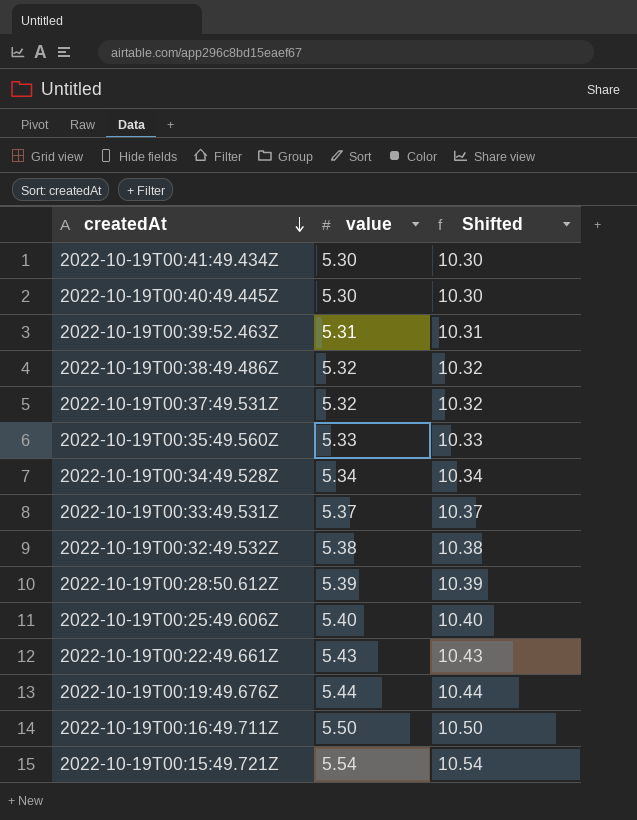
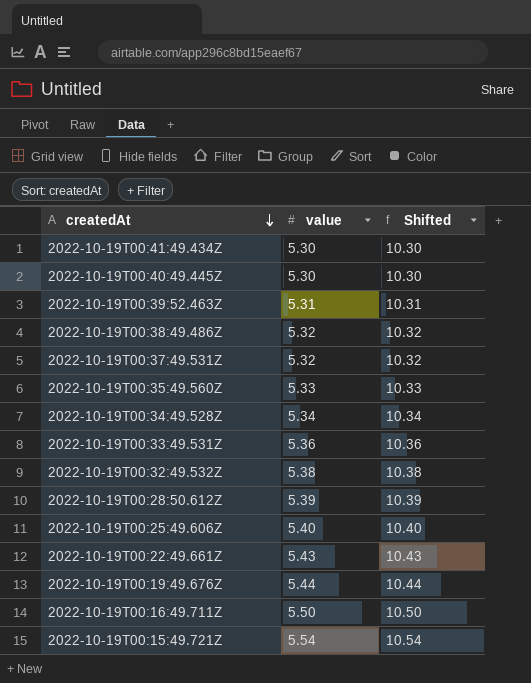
2022-10-19T00:33:49.531Z | value: 5.37 -> 5.36
2022-10-19T00:33:49.531Z | Shifted: 10.37 -> 10.36

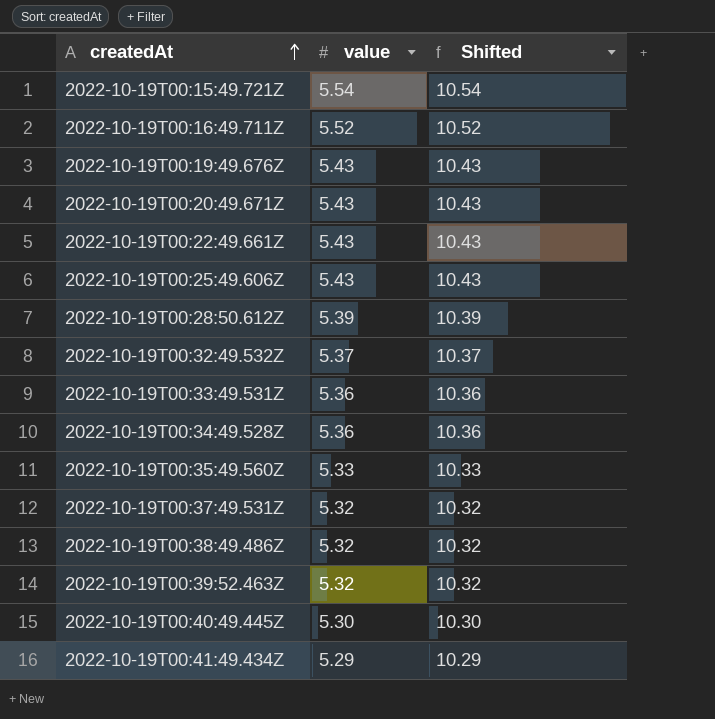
row order: createdAt descending -> createdAt ascending
2022-10-19T00:16:49.711Z | value: 5.50 -> 5.52
2022-10-19T00:16:49.711Z | Shifted: 10.50 -> 10.52
2022-10-19T00:19:49.676Z | value: 5.44 -> 5.43
2022-10-19T00:19:49.676Z | Shifted: 10.44 -> 10.43
row 2022-10-19T00:20:49.671Z: none -> 5.43 | 10.43
2022-10-19T00:25:49.606Z | value: 5.40 -> 5.43
2022-10-19T00:25:49.606Z | Shifted: 10.40 -> 10.43
2022-10-19T00:32:49.532Z | value: 5.38 -> 5.37
2022-10-19T00:32:49.532Z | Shifted: 10.38 -> 10.37
2022-10-19T00:34:49.528Z | value: 5.34 -> 5.36
2022-10-19T00:34:49.528Z | Shifted: 10.34 -> 10.36
2022-10-19T00:39:52.463Z | value: 5.31 -> 5.32
2022-10-19T00:39:52.463Z | Shifted: 10.31 -> 10.32
2022-10-19T00:41:49.434Z | value: 5.30 -> 5.29
2022-10-19T00:41:49.434Z | Shifted: 10.30 -> 10.29

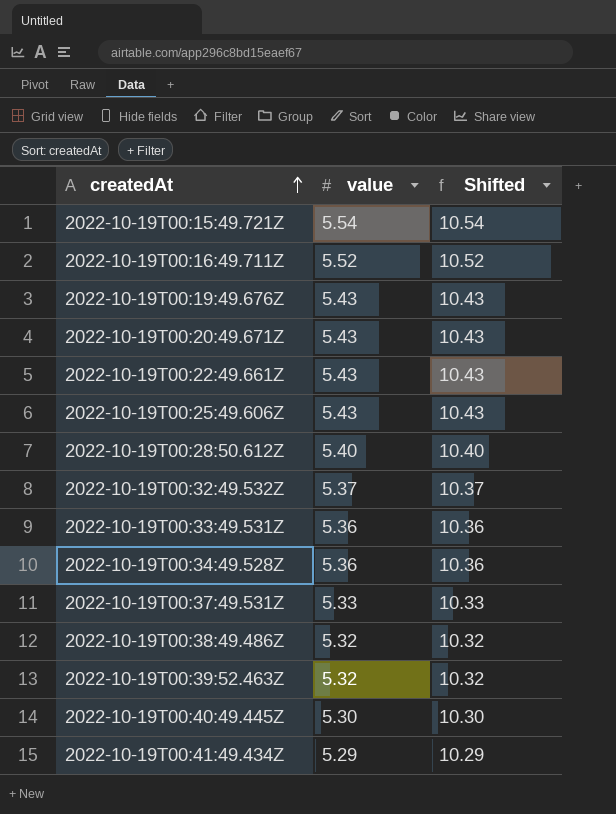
row 2022-10-19T00:35:49.560Z: 5.33 | 10.33 -> none
2022-10-19T00:28:50.612Z | value: 5.39 -> 5.40
2022-10-19T00:28:50.612Z | Shifted: 10.39 -> 10.40
2022-10-19T00:37:49.531Z | value: 5.32 -> 5.33
2022-10-19T00:37:49.531Z | Shifted: 10.32 -> 10.33

